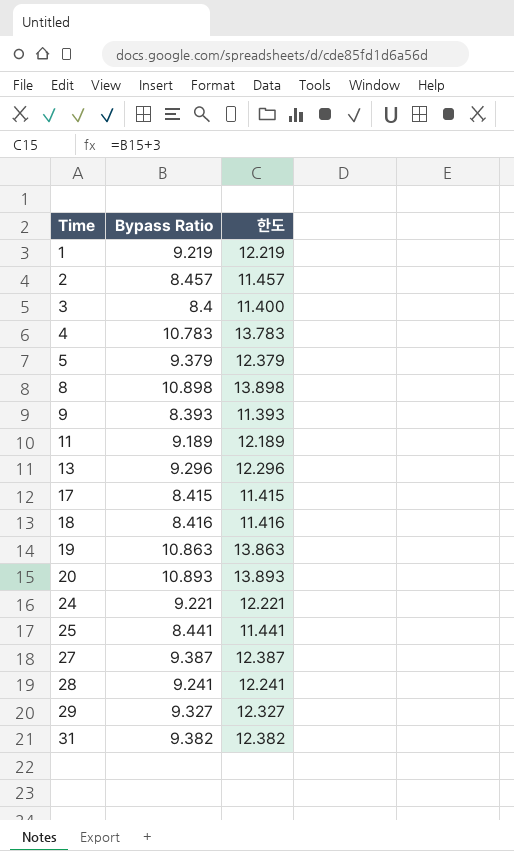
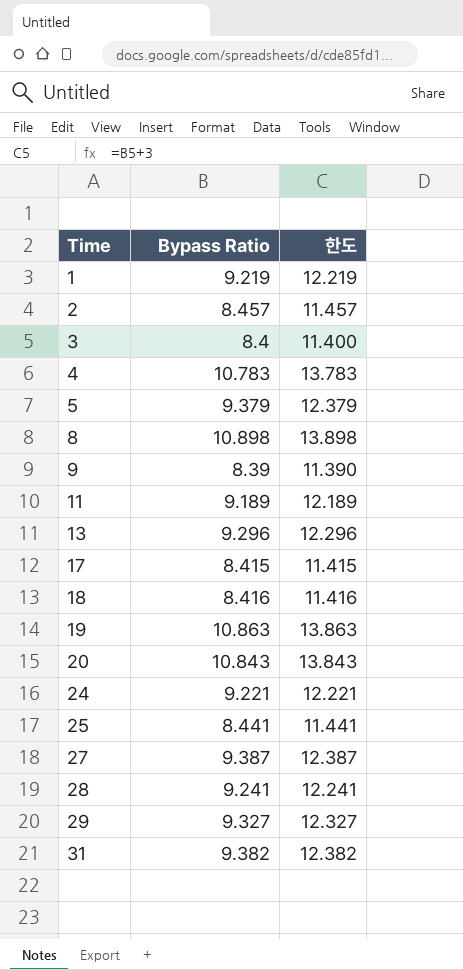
9 | Bypass Ratio: 8.393 -> 8.39
9 | 한도: 11.393 -> 11.390
20 | Bypass Ratio: 10.893 -> 10.843
20 | 한도: 13.893 -> 13.843

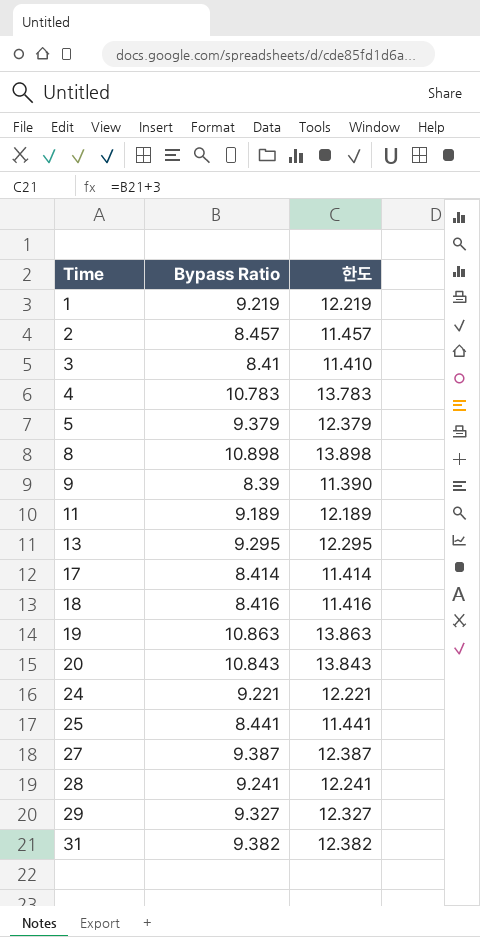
3 | Bypass Ratio: 8.4 -> 8.41
3 | 한도: 11.400 -> 11.410
13 | Bypass Ratio: 9.296 -> 9.295
13 | 한도: 12.296 -> 12.295
17 | Bypass Ratio: 8.415 -> 8.414
17 | 한도: 11.415 -> 11.414

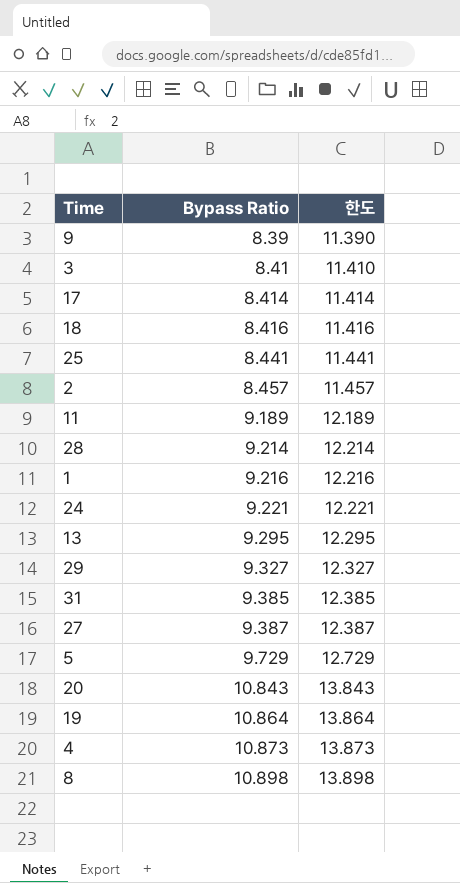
row order: Time ascending -> Bypass Ratio ascending
28 | Bypass Ratio: 9.241 -> 9.214
28 | 한도: 12.241 -> 12.214
1 | Bypass Ratio: 9.219 -> 9.216
1 | 한도: 12.219 -> 12.216
31 | Bypass Ratio: 9.382 -> 9.385
31 | 한도: 12.382 -> 12.385
5 | Bypass Ratio: 9.379 -> 9.729
5 | 한도: 12.379 -> 12.729
19 | Bypass Ratio: 10.863 -> 10.864
19 | 한도: 13.863 -> 13.864
4 | Bypass Ratio: 10.783 -> 10.873
4 | 한도: 13.783 -> 13.873

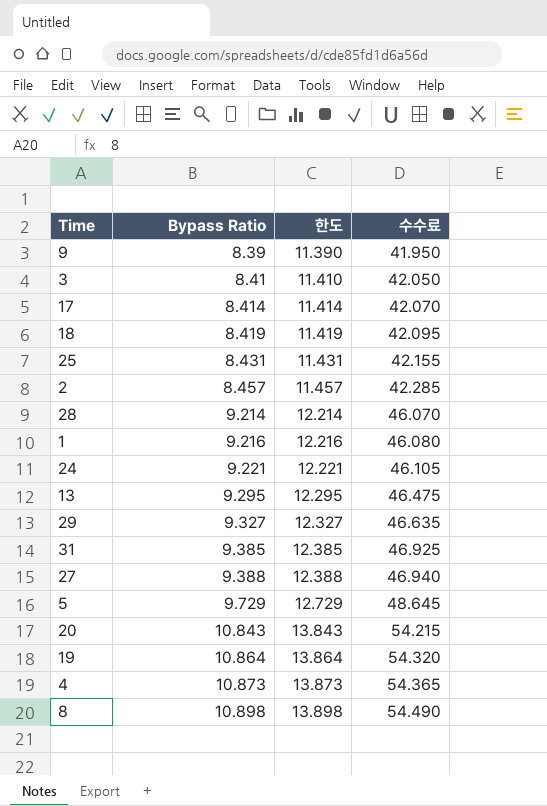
column 수수료 | formula: none -> [Bypass Ratio] * 5
row 11: 9.189 | 12.189 -> none
18 | Bypass Ratio: 8.416 -> 8.419
18 | 한도: 11.416 -> 11.419
25 | Bypass Ratio: 8.441 -> 8.431
25 | 한도: 11.441 -> 11.431
27 | Bypass Ratio: 9.387 -> 9.388
27 | 한도: 12.387 -> 12.388

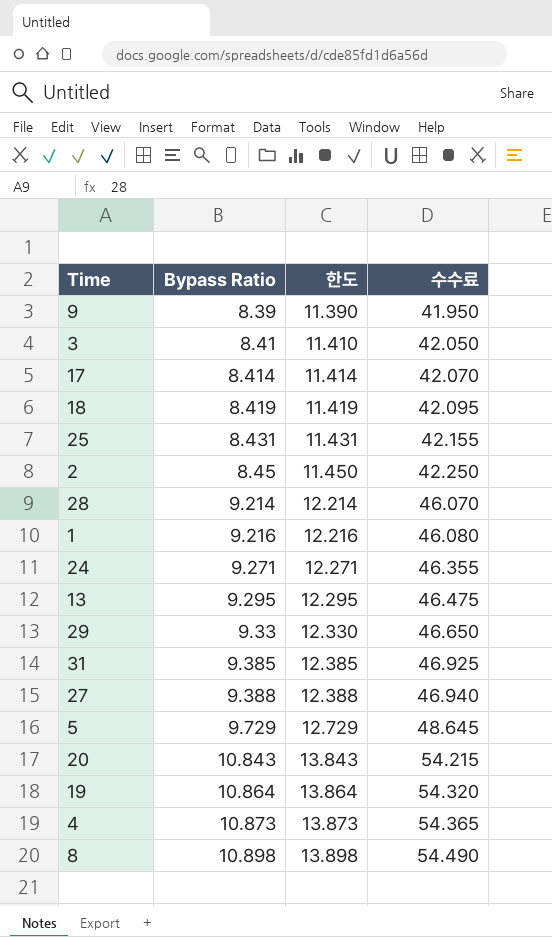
2 | Bypass Ratio: 8.457 -> 8.45
2 | 한도: 11.457 -> 11.450
2 | 수수료: 42.285 -> 42.250
24 | Bypass Ratio: 9.221 -> 9.271
24 | 한도: 12.221 -> 12.271
24 | 수수료: 46.105 -> 46.355
29 | Bypass Ratio: 9.327 -> 9.33
29 | 한도: 12.327 -> 12.330
29 | 수수료: 46.635 -> 46.650

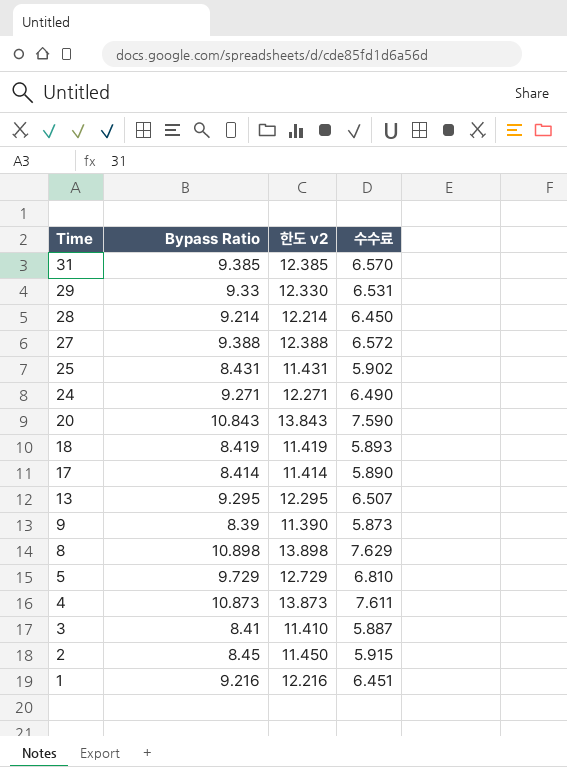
row order: Bypass Ratio ascending -> Time descending
column name: 한도 -> 한도 v2
column 수수료 | formula: [Bypass Ratio] * 5 -> [Bypass Ratio] * 0.7
row 19: 10.864 | 13.864 | 54.320 -> none

